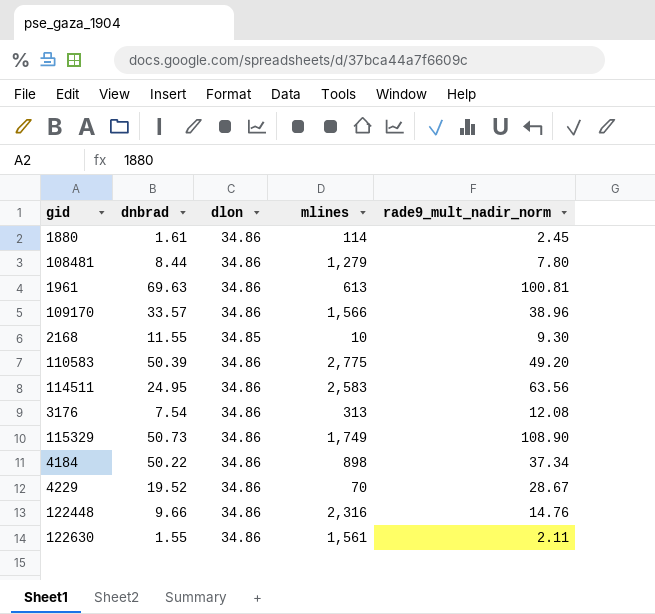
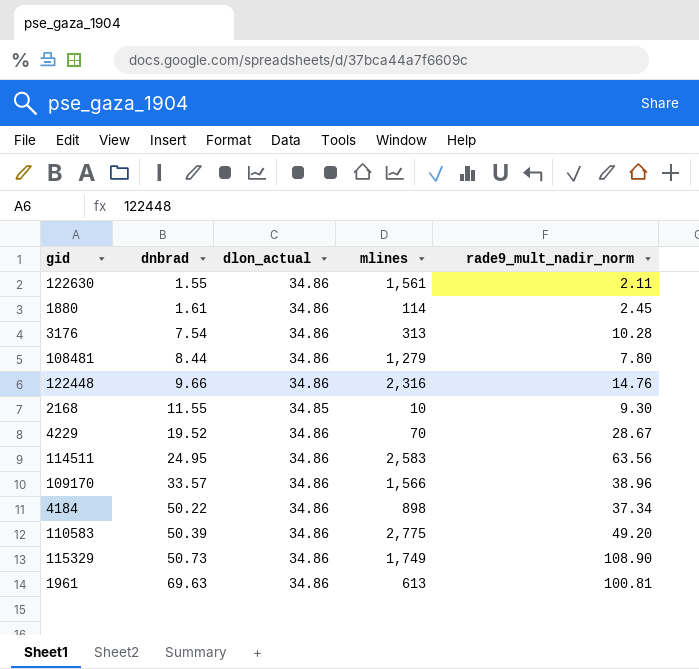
row order: none -> dnbrad ascending
column name: dlon -> dlon_actual
3176 | rade9_mult_nadir_norm: 12.08 -> 10.28

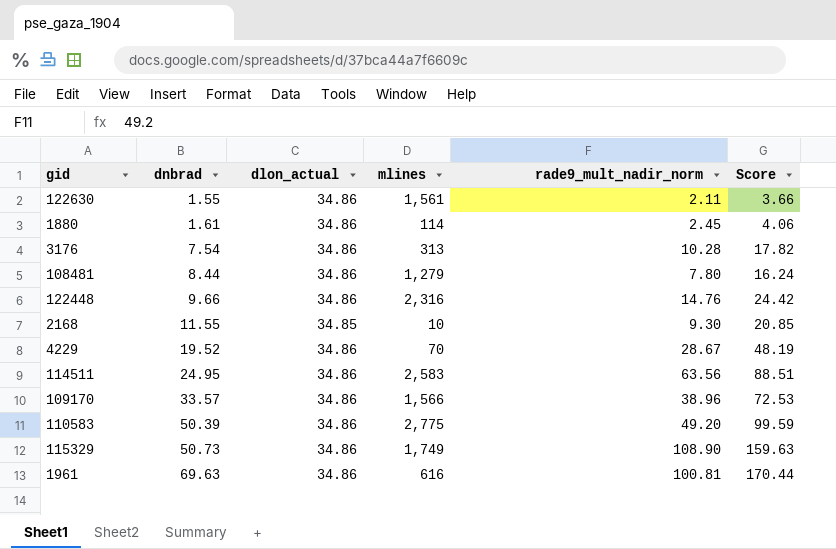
column Score | formula: none -> [dnbrad] + [rade9_mult_nadir_norm]
row 4184: 50.22 | 34.86 | 898 | 37.34 -> none
1961 | mlines: 613 -> 616

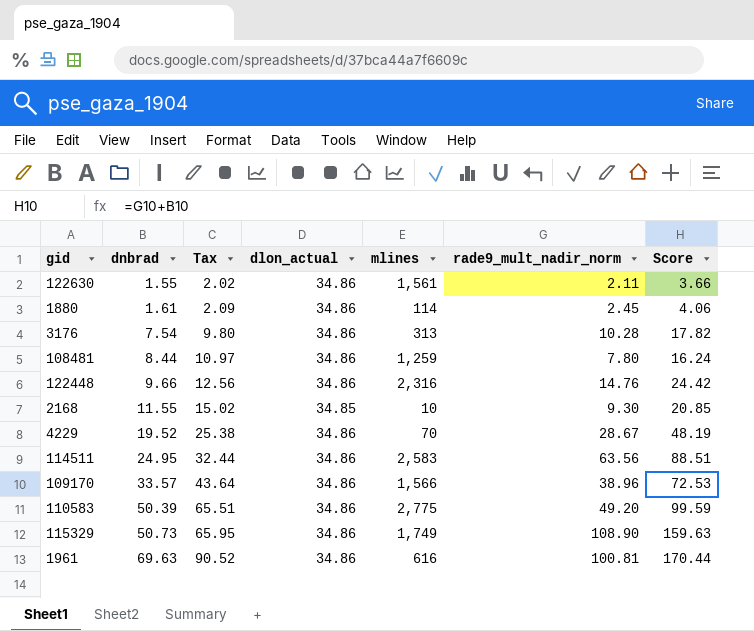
column Tax | formula: none -> [dnbrad] * 1.3
108481 | mlines: 1,279 -> 1,259

